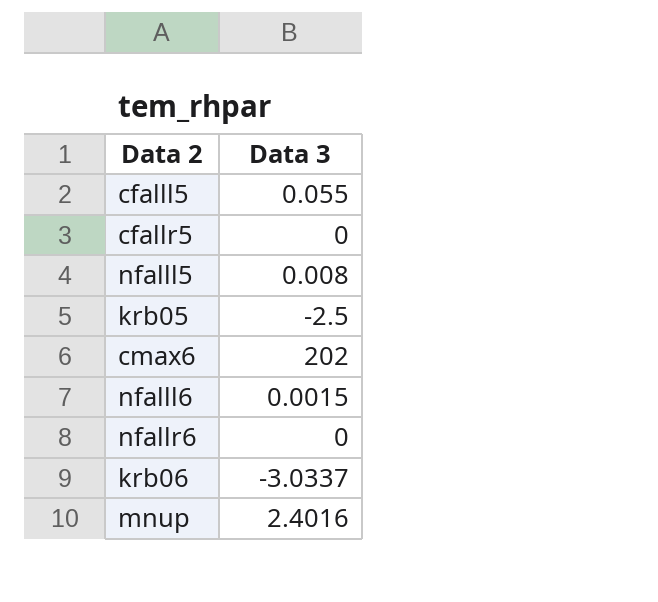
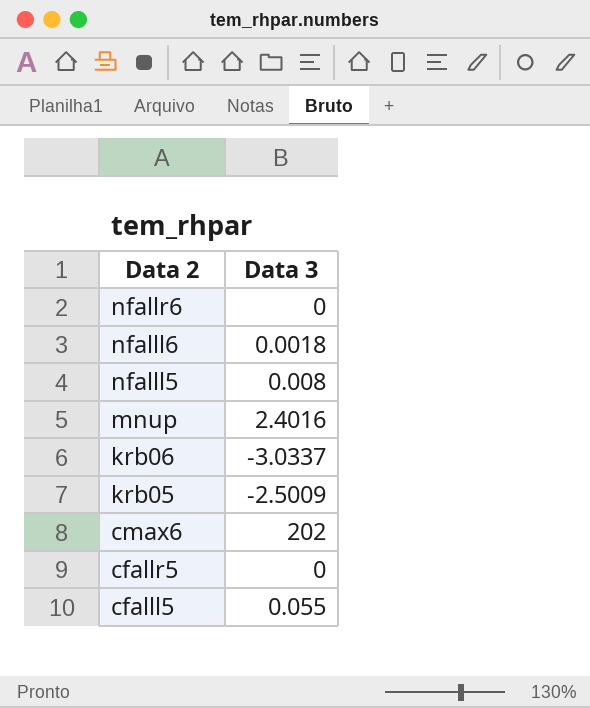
row order: none -> Data 2 descending
nfalll6 | Data 3: 0.0015 -> 0.0018
krb05 | Data 3: -2.5 -> -2.5009

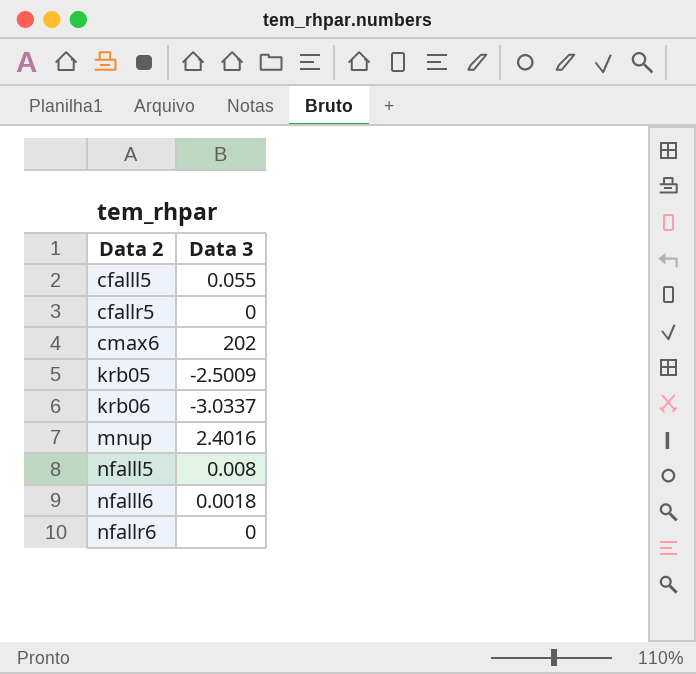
row order: Data 2 descending -> Data 2 ascending

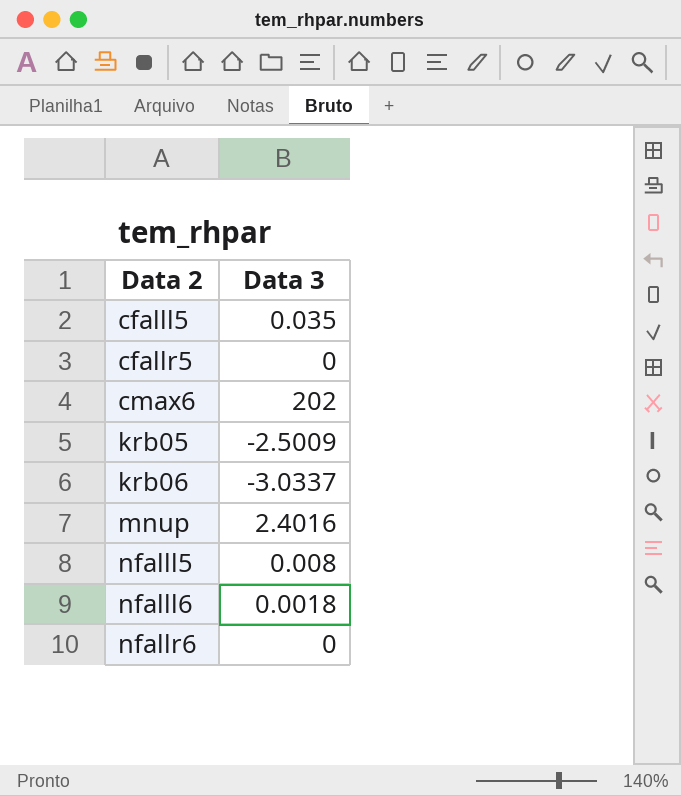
cfalll5 | Data 3: 0.055 -> 0.035

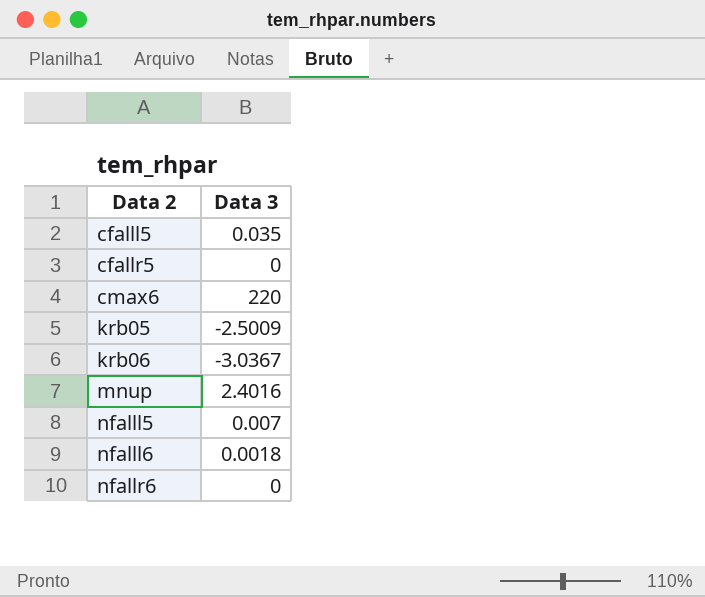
cmax6 | Data 3: 202 -> 220
krb06 | Data 3: -3.0337 -> -3.0367
nfalll5 | Data 3: 0.008 -> 0.007

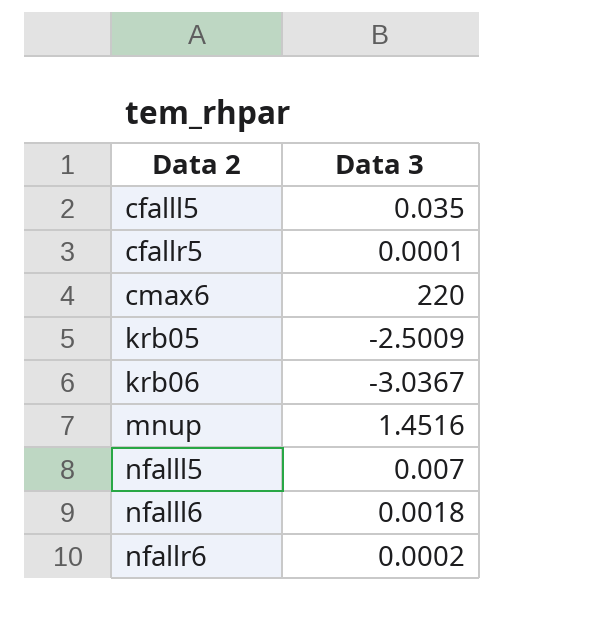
cfallr5 | Data 3: 0 -> 0.0001
mnup | Data 3: 2.4016 -> 1.4516
nfallr6 | Data 3: 0 -> 0.0002

